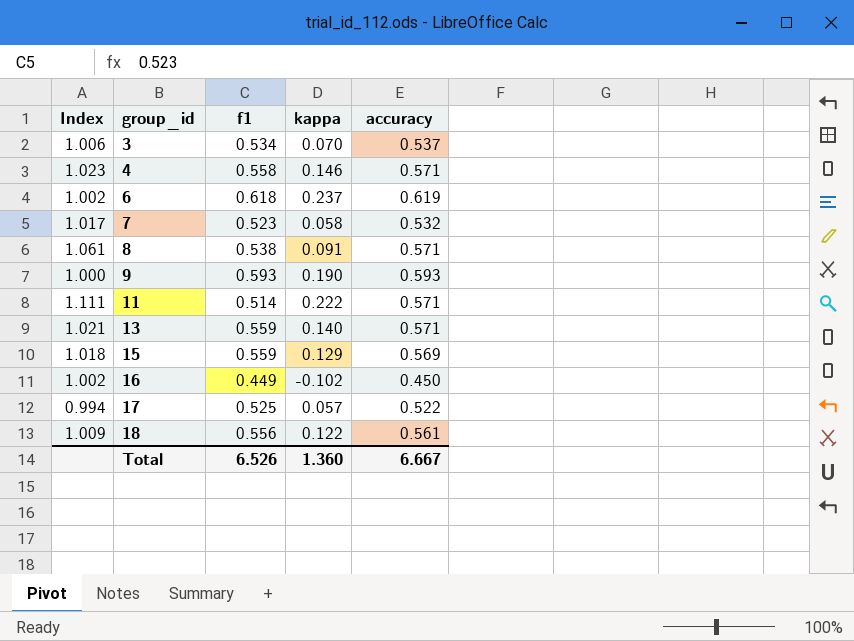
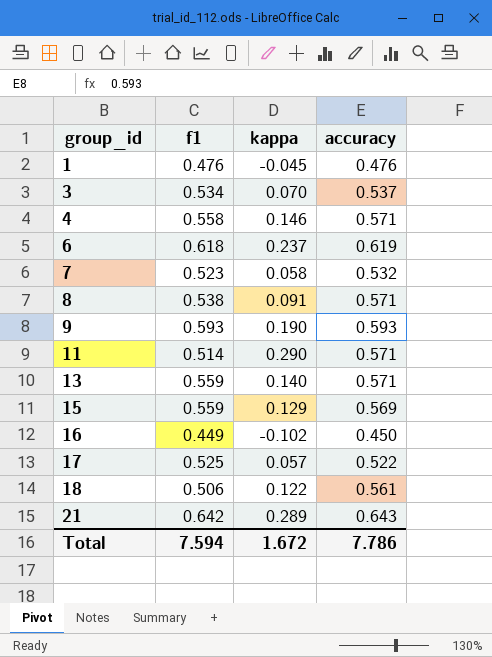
column Index | formula: [accuracy] / [f1] -> none
row 1: none -> 0.476 | -0.045 | 0.476
11 | kappa: 0.222 -> 0.290
18 | f1: 0.556 -> 0.506
row 21: none -> 0.642 | 0.289 | 0.643
Total | f1: 6.526 -> 7.594
Total | kappa: 1.360 -> 1.672
Total | accuracy: 6.667 -> 7.786

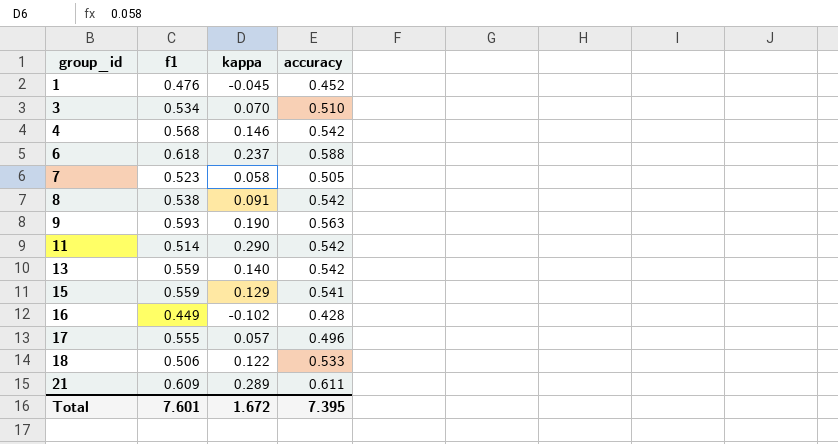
1 | accuracy: 0.476 -> 0.452
3 | accuracy: 0.537 -> 0.510
4 | f1: 0.558 -> 0.568
4 | accuracy: 0.571 -> 0.542
6 | accuracy: 0.619 -> 0.588
7 | accuracy: 0.532 -> 0.505
8 | accuracy: 0.571 -> 0.542
9 | accuracy: 0.593 -> 0.563
11 | accuracy: 0.571 -> 0.542
13 | accuracy: 0.571 -> 0.542
15 | accuracy: 0.569 -> 0.541
16 | accuracy: 0.450 -> 0.428
17 | f1: 0.525 -> 0.555
17 | accuracy: 0.522 -> 0.496
18 | accuracy: 0.561 -> 0.533
21 | f1: 0.642 -> 0.609
21 | accuracy: 0.643 -> 0.611
Total | f1: 7.594 -> 7.601
Total | accuracy: 7.786 -> 7.395

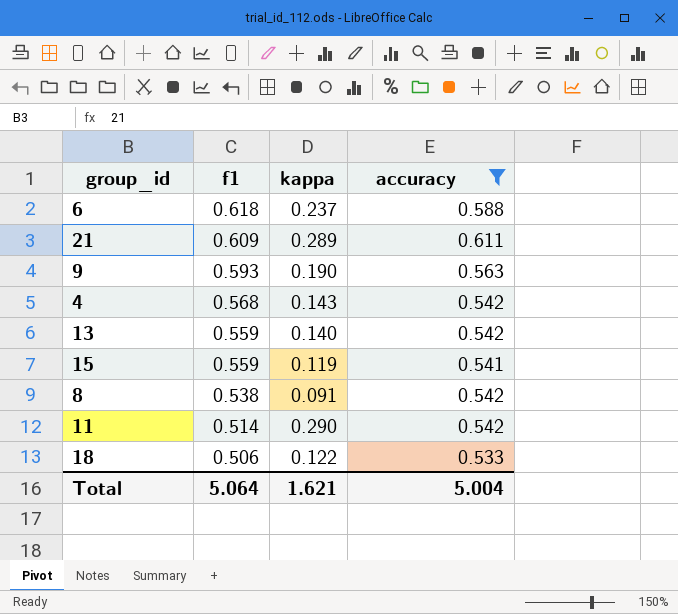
filter: none -> accuracy >= 0.533
row order: group_id ascending -> f1 descending
4 | kappa: 0.146 -> 0.143
15 | kappa: 0.129 -> 0.119
Total | f1: 7.601 -> 5.064
Total | kappa: 1.672 -> 1.621
Total | accuracy: 7.395 -> 5.004

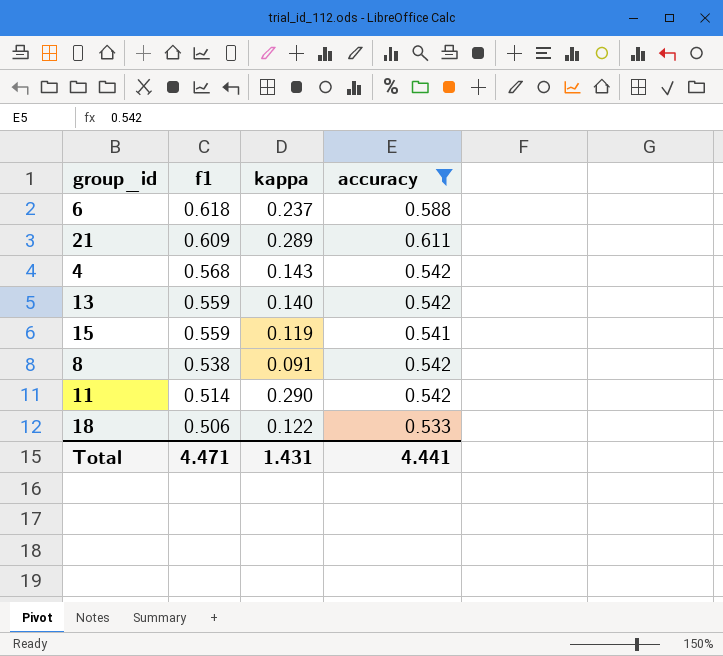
row 9: 0.593 | 0.190 | 0.563 -> none
Total | f1: 5.064 -> 4.471
Total | kappa: 1.621 -> 1.431
Total | accuracy: 5.004 -> 4.441

